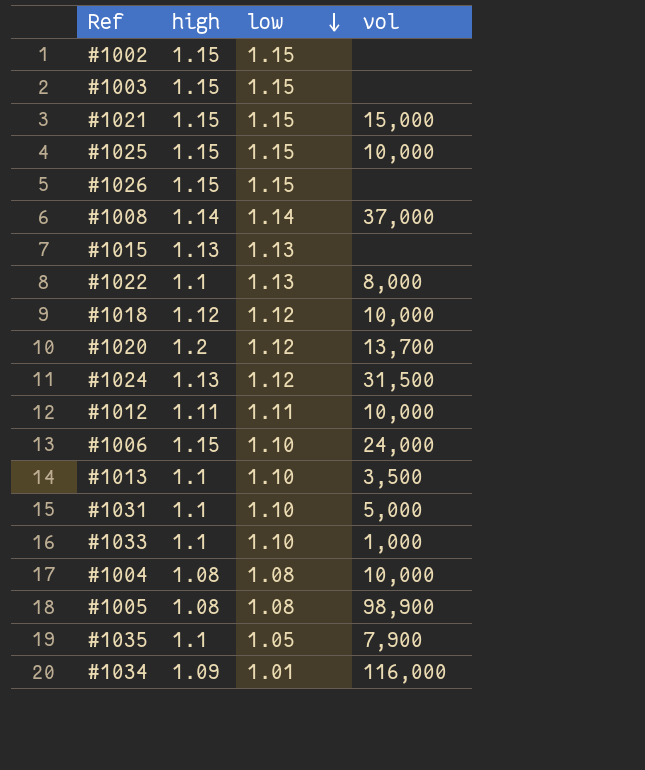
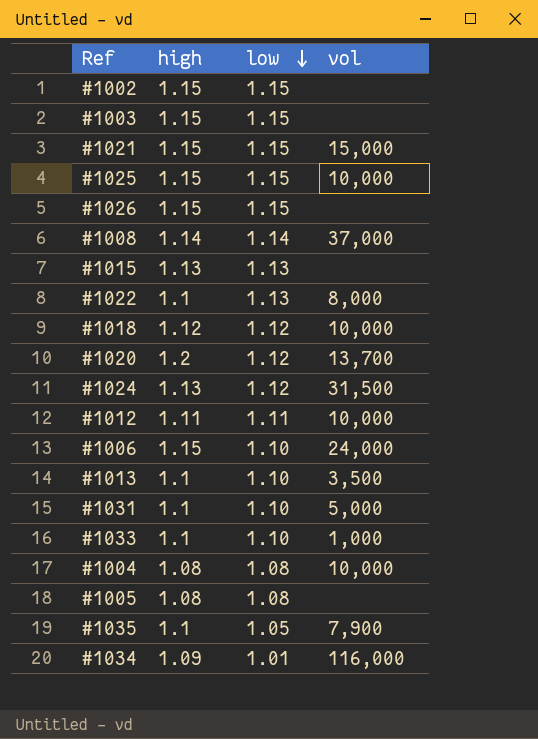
#1005 | vol: 98,900 -> none

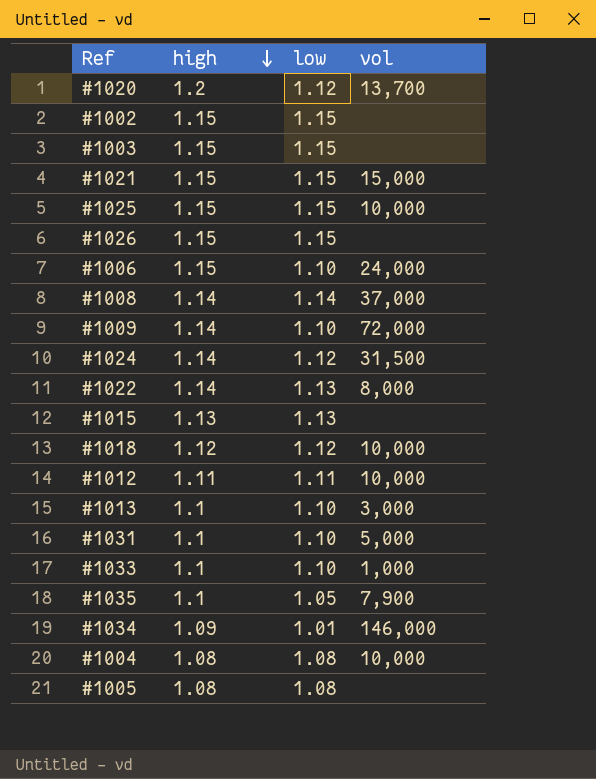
row order: low descending -> high descending
row #1009: none -> 1.14 | 1.10 | 72,000
#1024 | high: 1.13 -> 1.14
#1022 | high: 1.1 -> 1.14
#1013 | vol: 3,500 -> 3,000
#1034 | vol: 116,000 -> 146,000

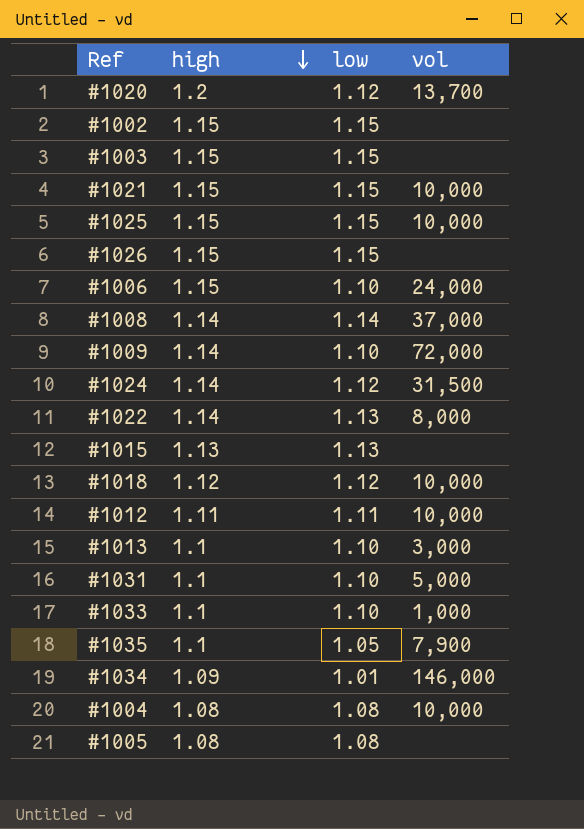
#1021 | vol: 15,000 -> 10,000

